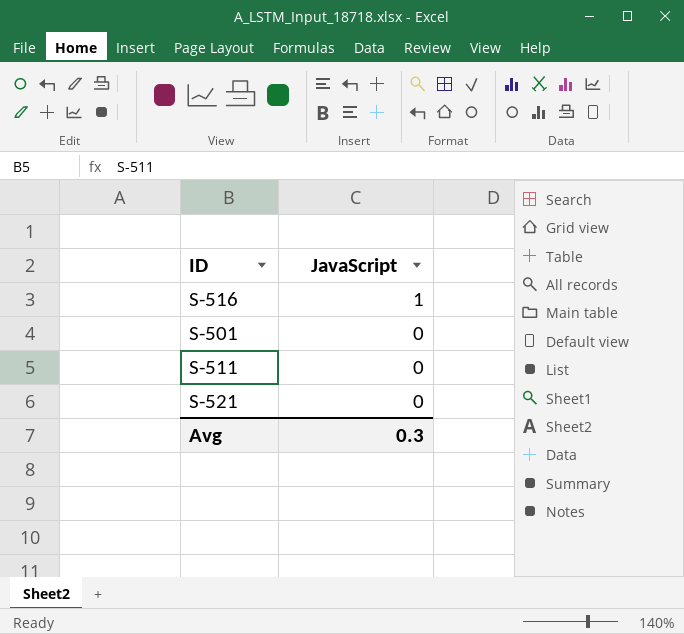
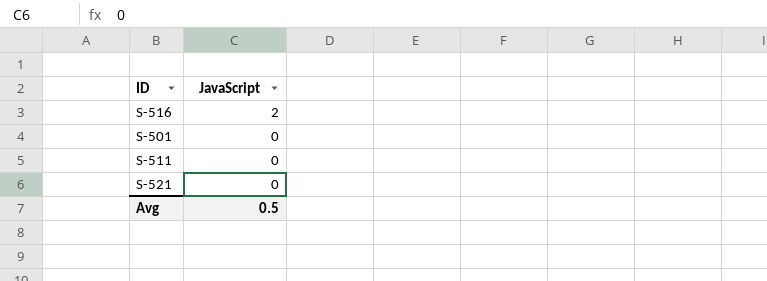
S-516 | JavaScript: 1 -> 2
Avg | JavaScript: 0.3 -> 0.5

